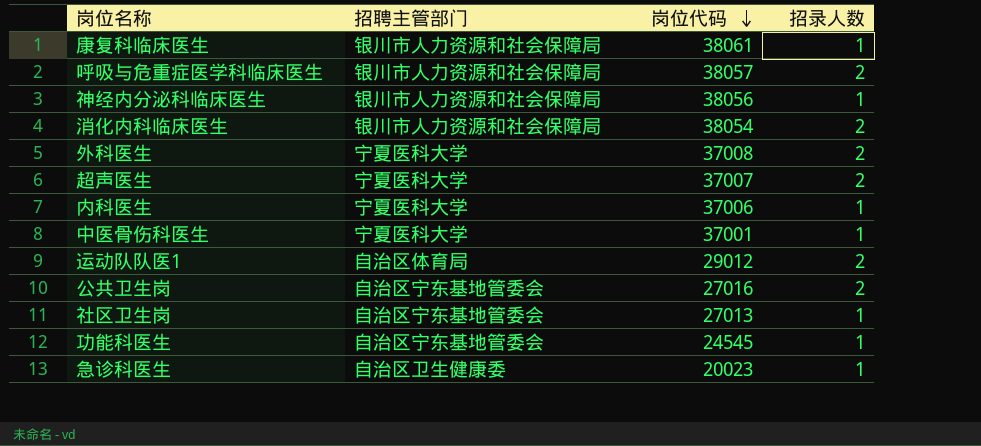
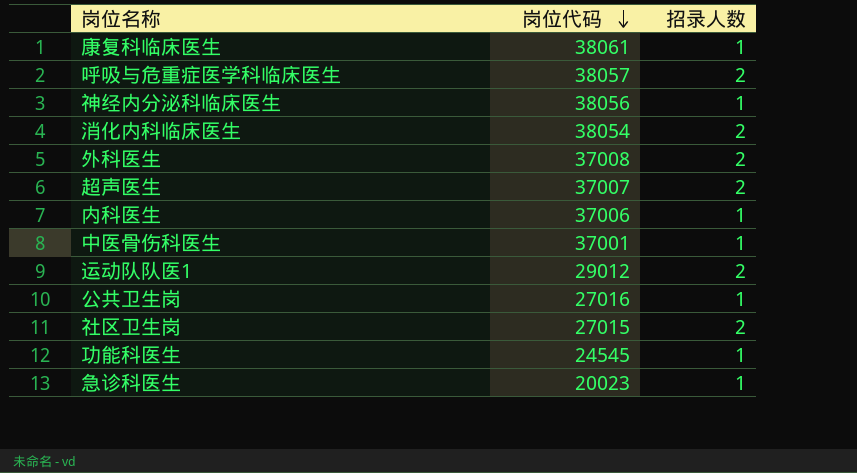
column 招聘主管部门 | position: 2 -> none
公共卫生岗 | 招录人数: 2 -> 1
社区卫生岗 | 岗位代码: 27013 -> 27015
社区卫生岗 | 招录人数: 1 -> 2

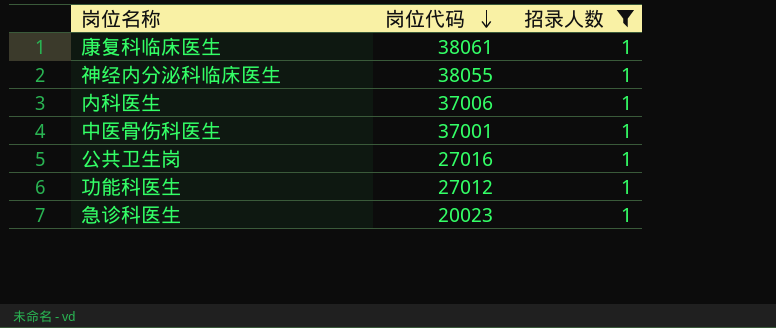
filter: none -> 招录人数 = 1
神经内分泌科临床医生 | 岗位代码: 38056 -> 38055
功能科医生 | 岗位代码: 24545 -> 27012

